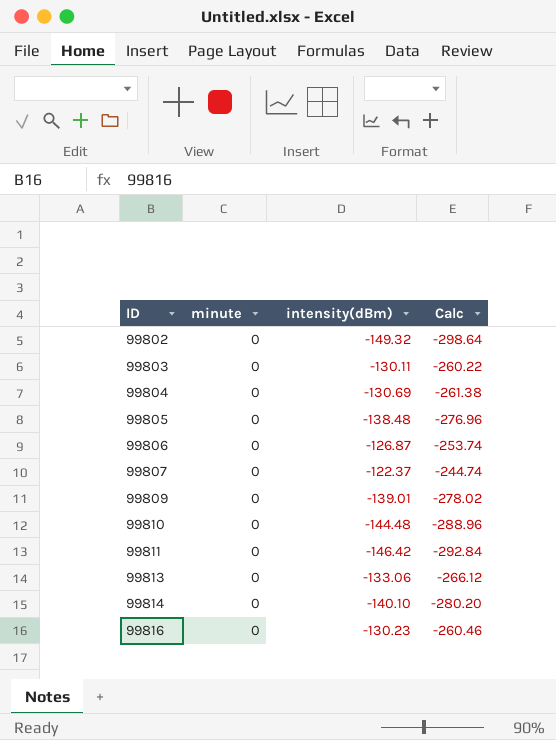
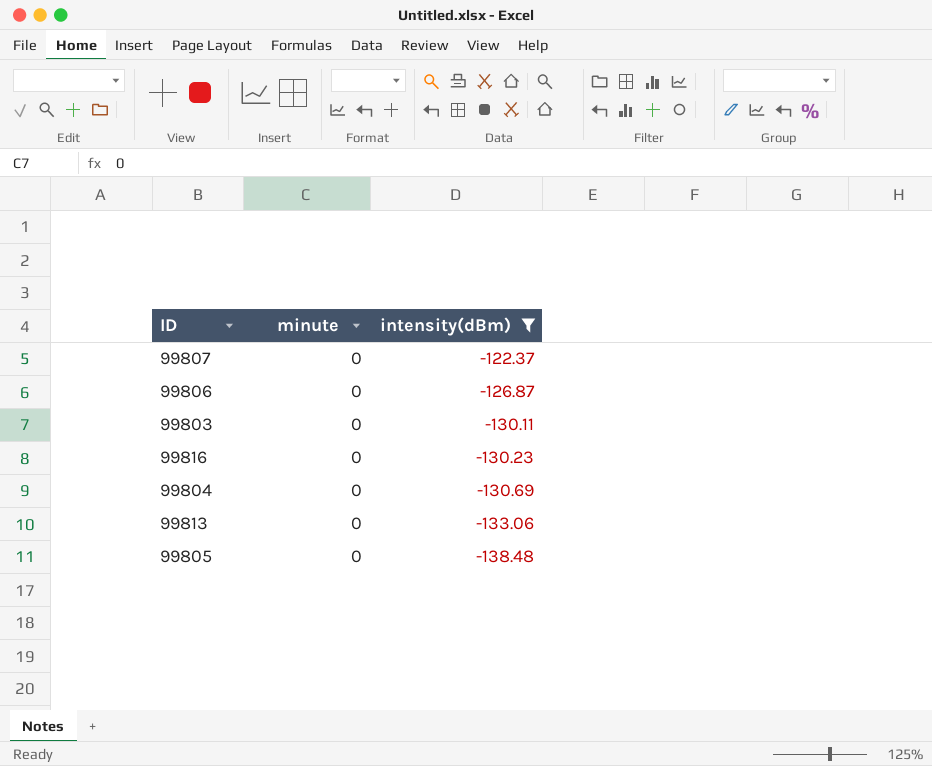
filter: none -> intensity(dBm) >= -138.48
row order: ID ascending -> intensity(dBm) descending
column Calc | formula: [intensity(dBm)] * 2 -> none

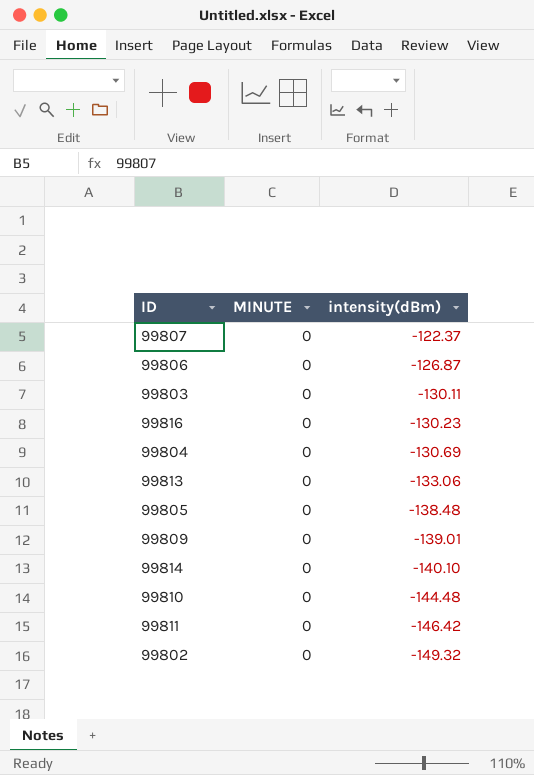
filter: intensity(dBm) >= -138.48 -> none
column name: minute -> MINUTE

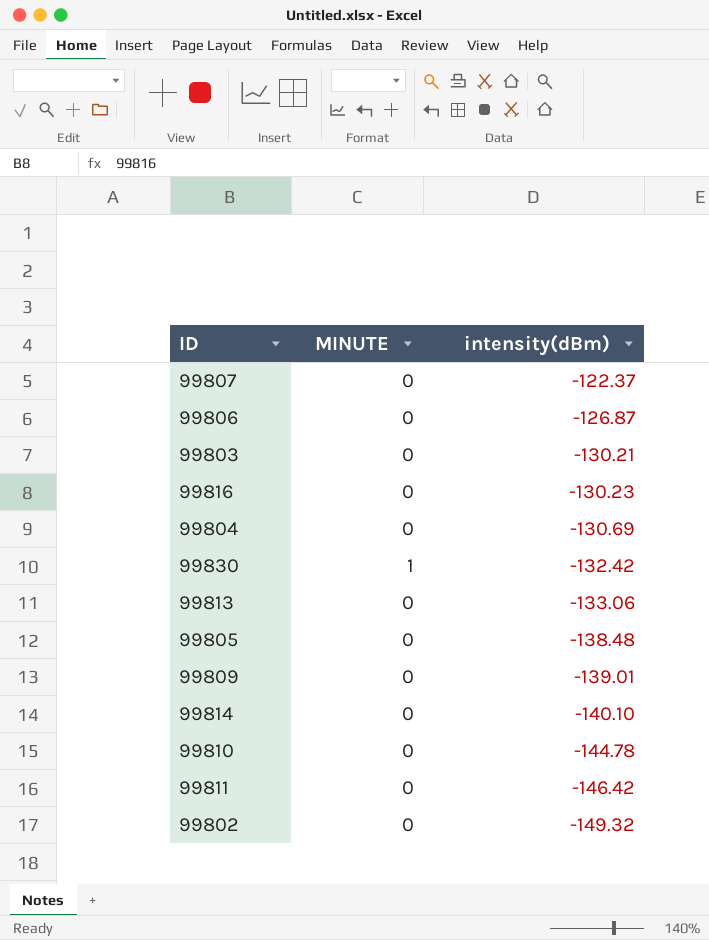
99803 | intensity(dBm): -130.11 -> -130.21
row 99830: none -> 1 | -132.42
99810 | intensity(dBm): -144.48 -> -144.78

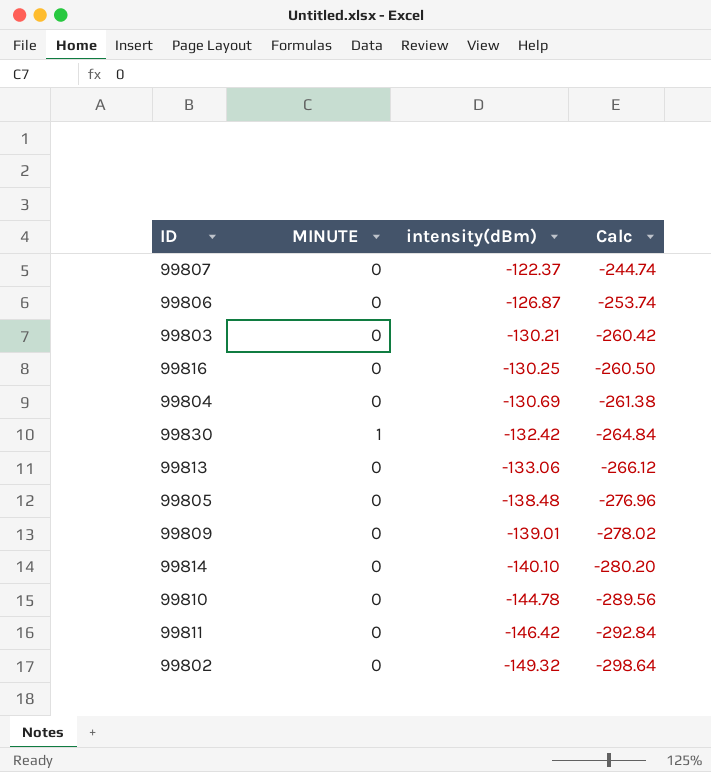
column Calc | formula: none -> [intensity(dBm)] * 2
99816 | intensity(dBm): -130.23 -> -130.25

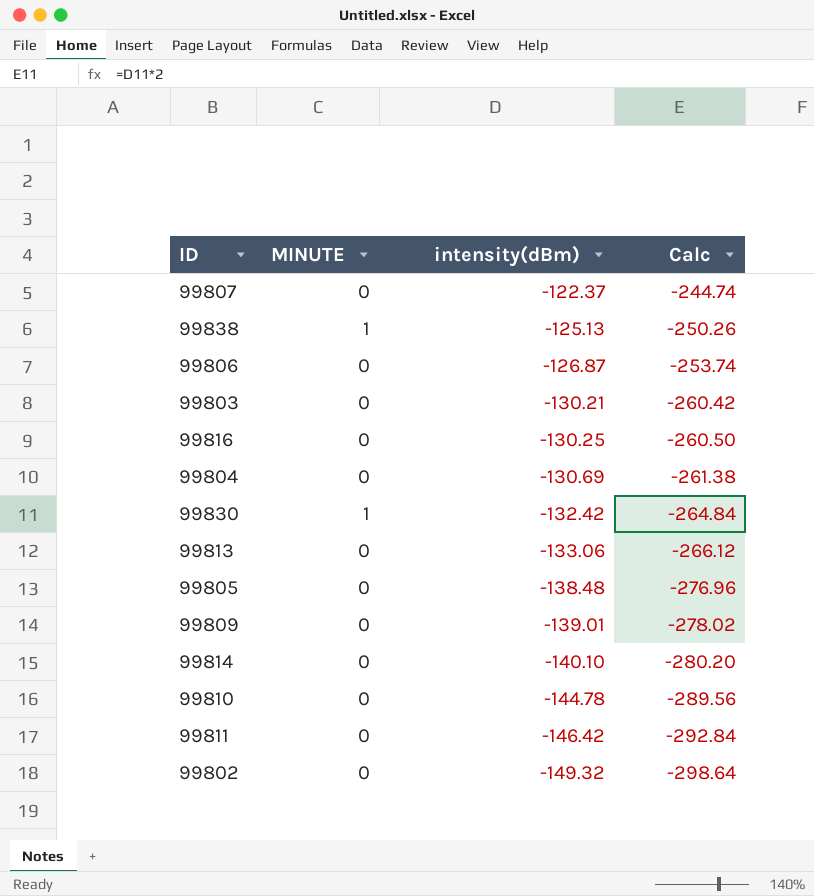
row 99838: none -> 1 | -125.13 | -250.26

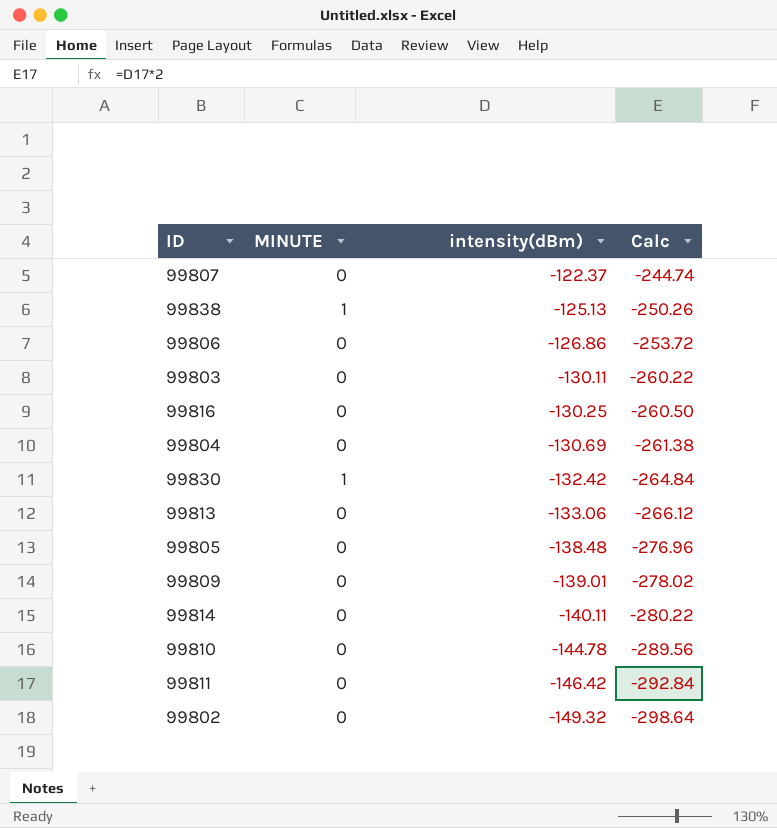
99806 | intensity(dBm): -126.87 -> -126.86
99806 | Calc: -253.74 -> -253.72
99803 | intensity(dBm): -130.21 -> -130.11
99803 | Calc: -260.42 -> -260.22
99814 | intensity(dBm): -140.10 -> -140.11
99814 | Calc: -280.20 -> -280.22

